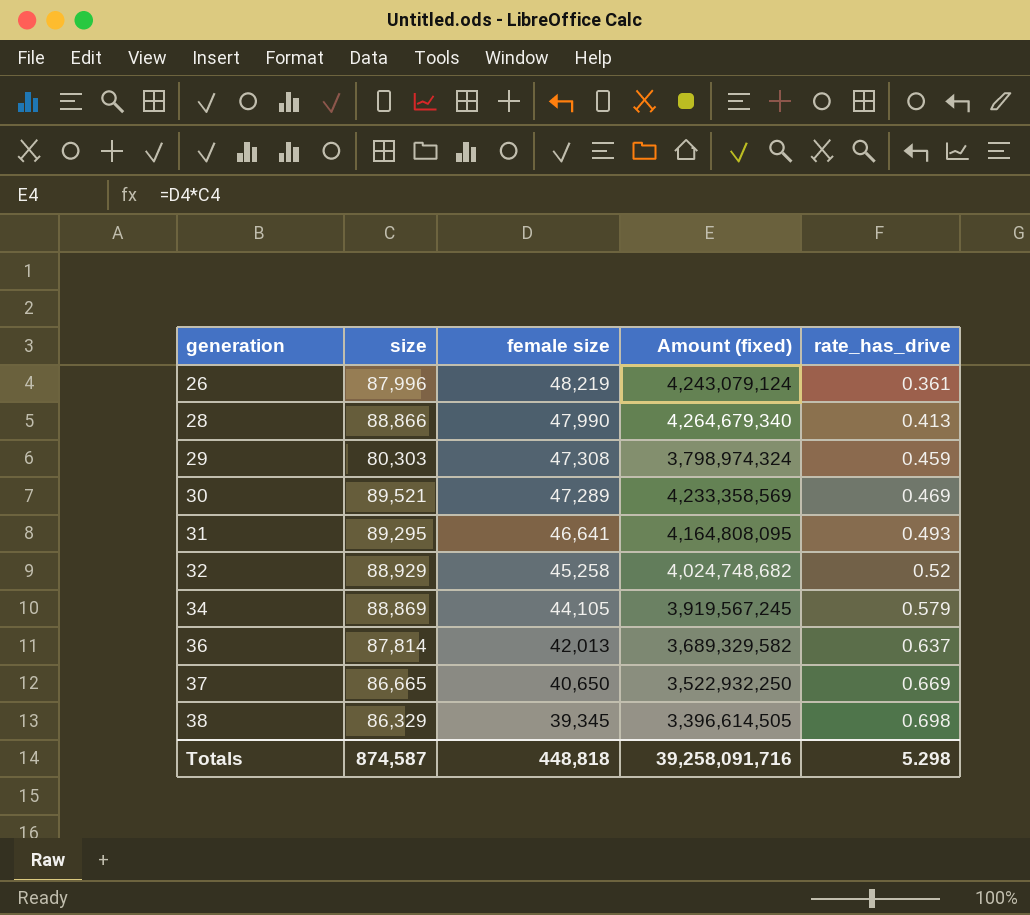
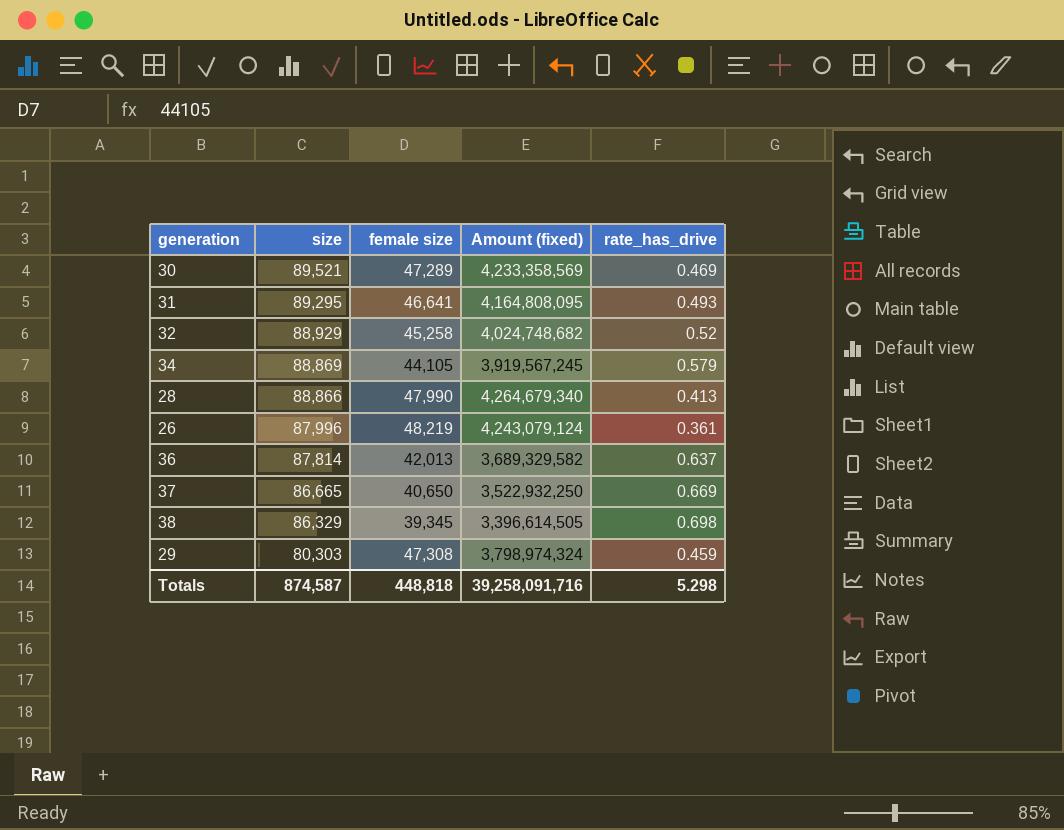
row order: generation ascending -> size descending

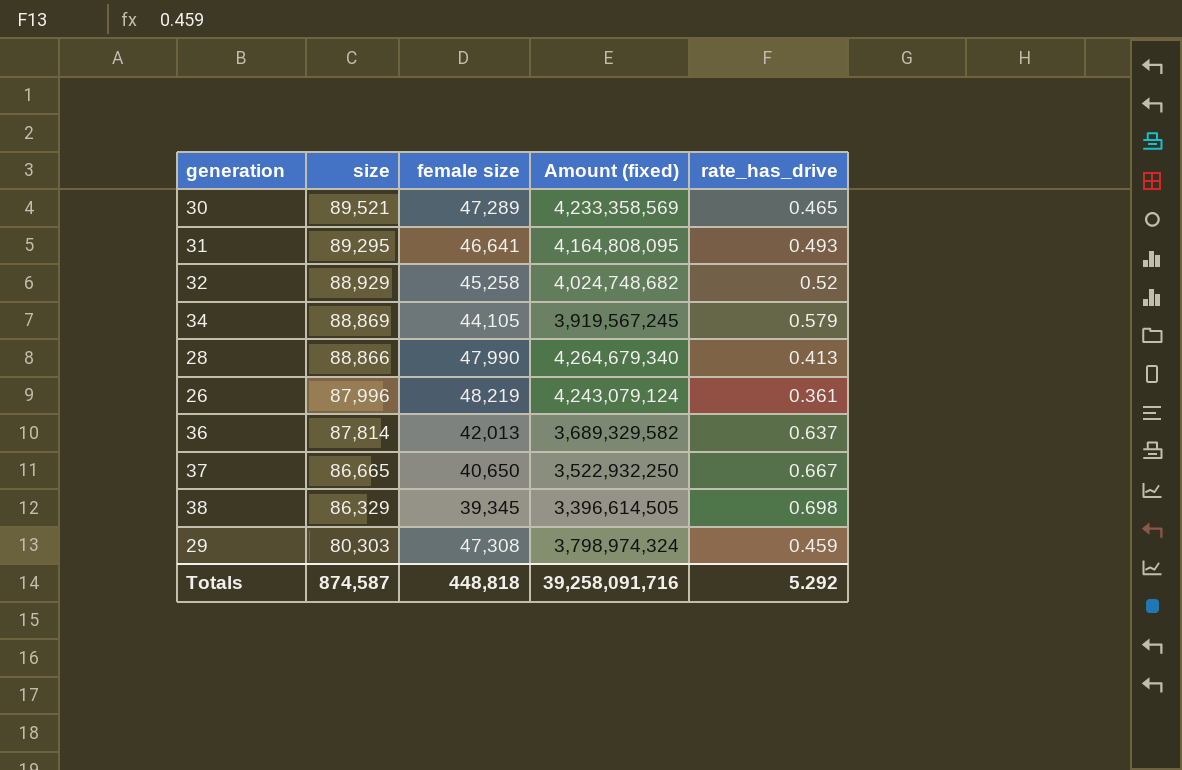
30 | rate_has_drive: 0.469 -> 0.465
37 | rate_has_drive: 0.669 -> 0.667
Totals | rate_has_drive: 5.298 -> 5.292

